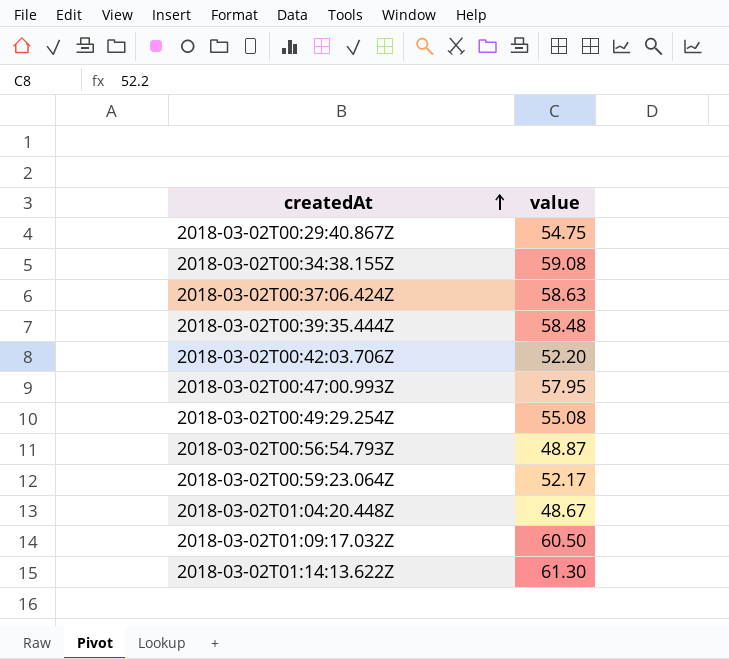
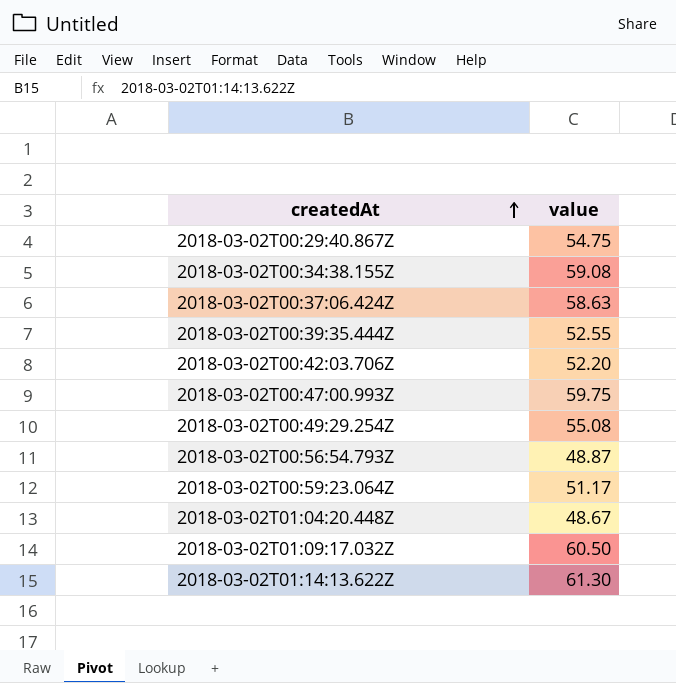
2018-03-02T00:39:35.444Z | value: 58.48 -> 52.55
2018-03-02T00:47:00.993Z | value: 57.95 -> 59.75
2018-03-02T00:59:23.064Z | value: 52.17 -> 51.17

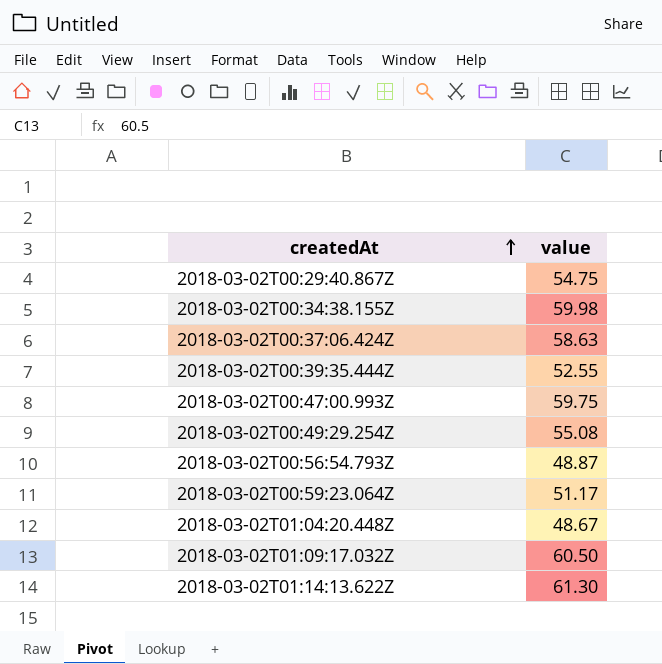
row 2018-03-02T00:42:03.706Z: 52.20 -> none
2018-03-02T00:34:38.155Z | value: 59.08 -> 59.98

